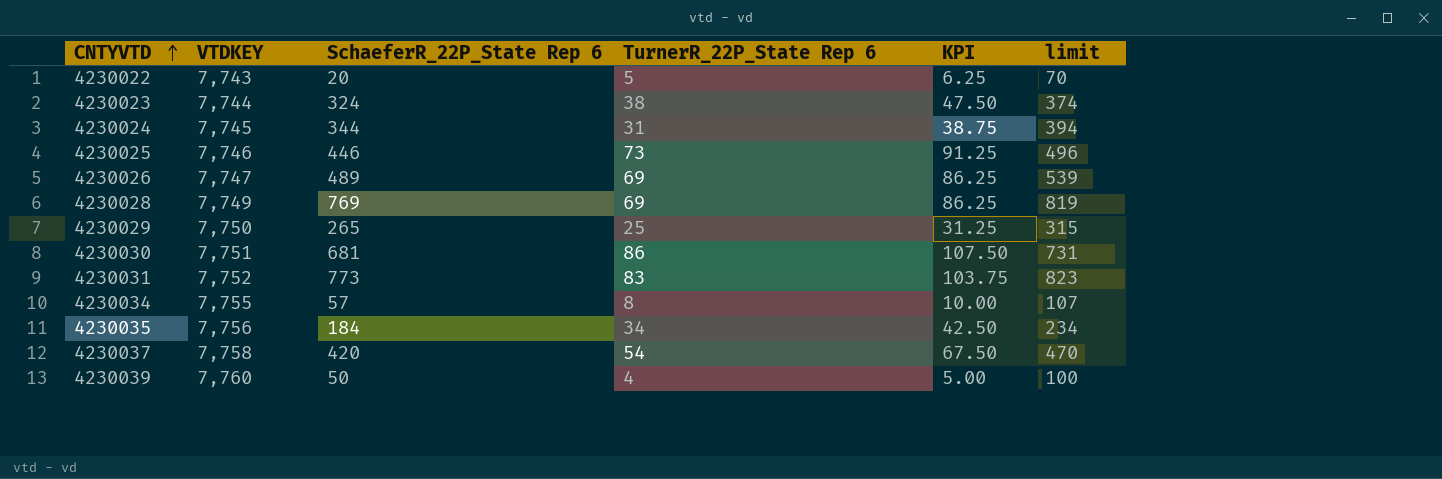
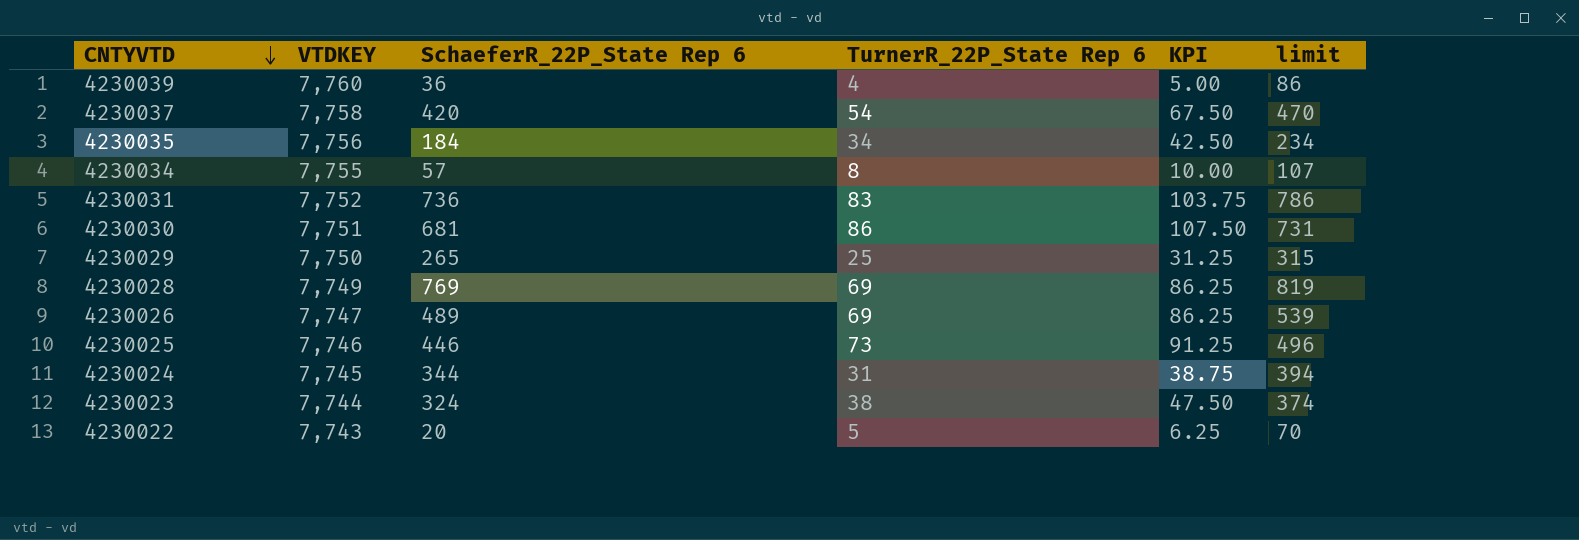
row order: CNTYVTD ascending -> CNTYVTD descending
4230039 | SchaeferR_22P_State Rep 6: 50 -> 36
4230039 | limit: 100 -> 86
4230031 | SchaeferR_22P_State Rep 6: 773 -> 736
4230031 | limit: 823 -> 786

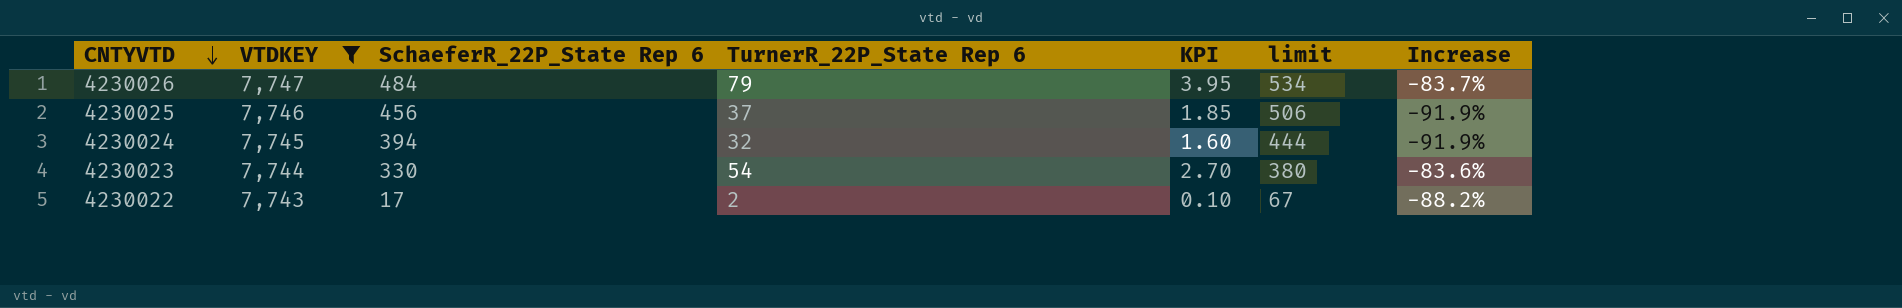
filter: none -> VTDKEY <= 7,747
column KPI | formula: [TurnerR_22P_State Rep 6] * 1.25 -> [TurnerR_22P_State Rep 6] * 0.05
column Increase | formula: none -> ([TurnerR_22P_State Rep 6] - [SchaeferR_22P_State Rep 6]) / [SchaeferR_22P_State Rep 6]
4230026 | SchaeferR_22P_State Rep 6: 489 -> 484
4230026 | TurnerR_22P_State Rep 6: 69 -> 79
4230026 | limit: 539 -> 534
4230025 | SchaeferR_22P_State Rep 6: 446 -> 456
4230025 | TurnerR_22P_State Rep 6: 73 -> 37
4230025 | limit: 496 -> 506
4230024 | SchaeferR_22P_State Rep 6: 344 -> 394
4230024 | TurnerR_22P_State Rep 6: 31 -> 32
4230024 | limit: 394 -> 444
4230023 | SchaeferR_22P_State Rep 6: 324 -> 330
4230023 | TurnerR_22P_State Rep 6: 38 -> 54
4230023 | limit: 374 -> 380
4230022 | SchaeferR_22P_State Rep 6: 20 -> 17
4230022 | TurnerR_22P_State Rep 6: 5 -> 2
4230022 | limit: 70 -> 67

